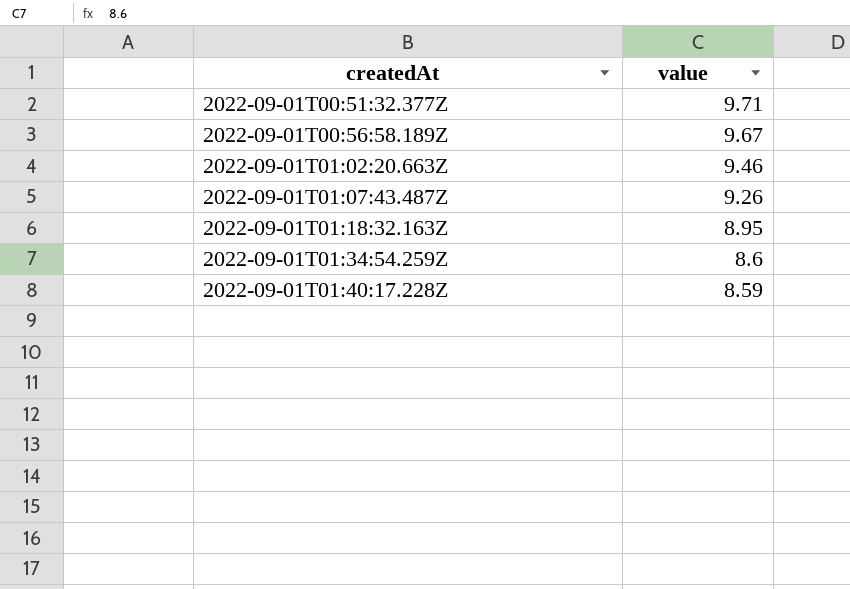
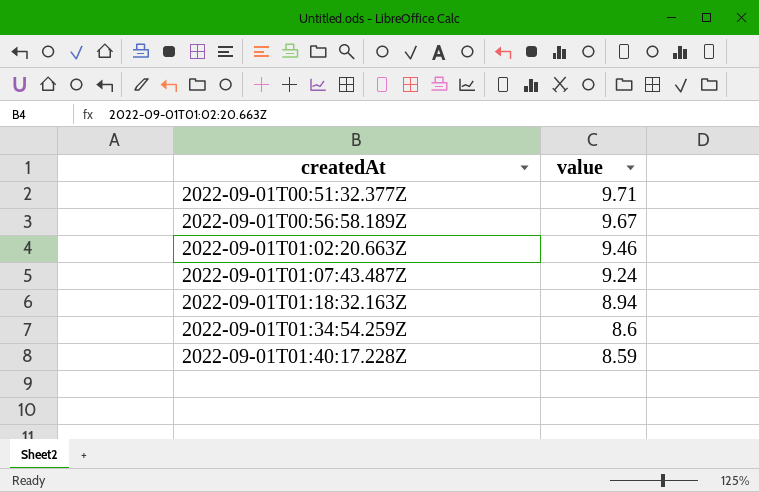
2022-09-01T01:07:43.487Z | value: 9.26 -> 9.24
2022-09-01T01:18:32.163Z | value: 8.95 -> 8.94

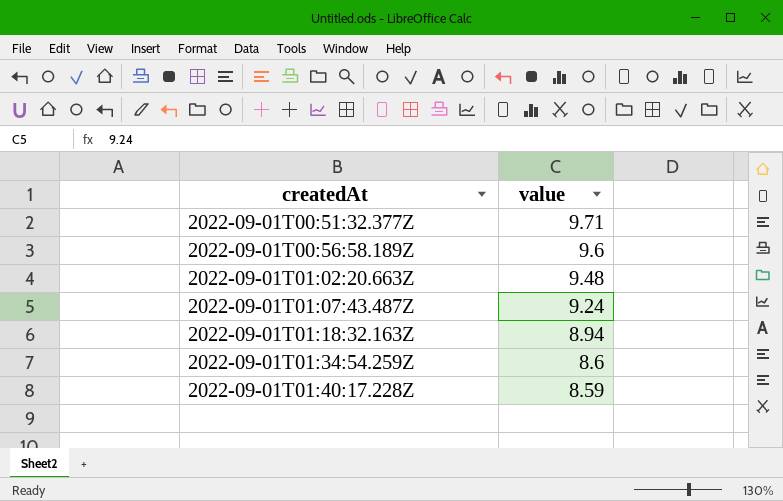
2022-09-01T00:56:58.189Z | value: 9.67 -> 9.6
2022-09-01T01:02:20.663Z | value: 9.46 -> 9.48

